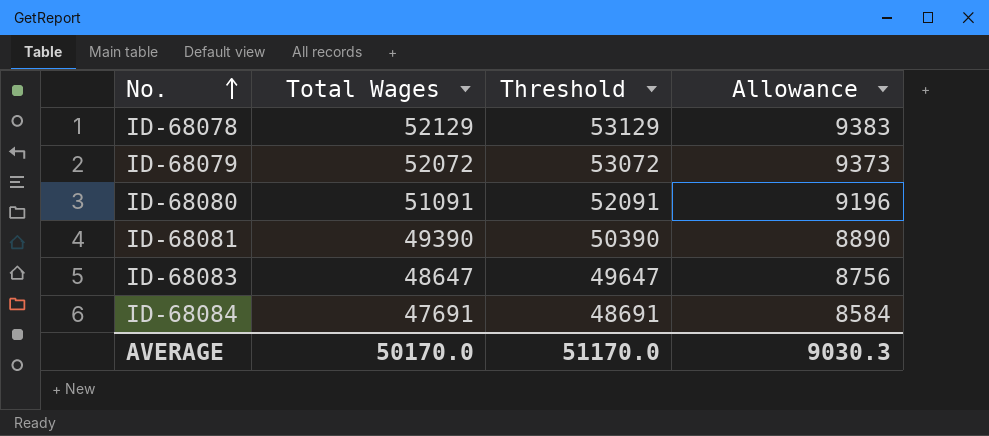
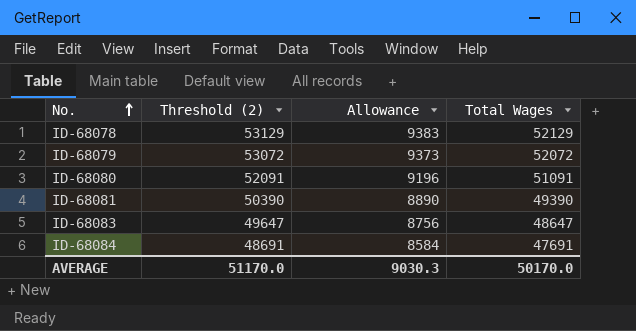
column name: Threshold -> Threshold (2)
column Total Wages | position: 2 -> 4

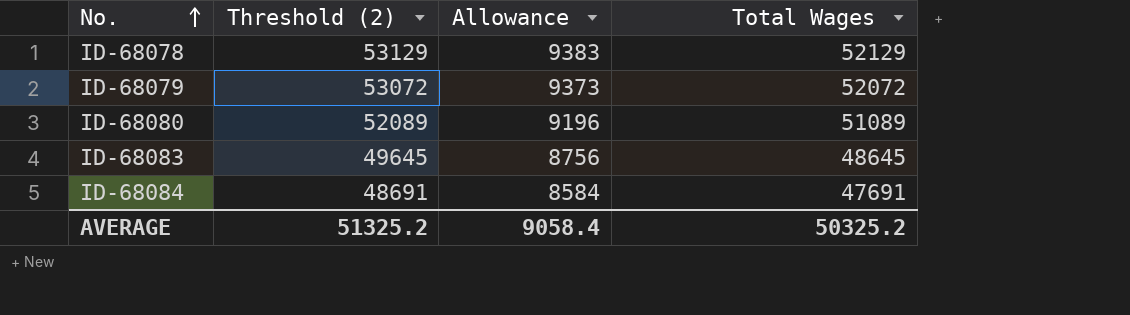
row ID-68081: 50390 | 8890 | 49390 -> none
ID-68080 | Threshold (2): 52091 -> 52089
ID-68080 | Total Wages: 51091 -> 51089
ID-68083 | Threshold (2): 49647 -> 49645
ID-68083 | Total Wages: 48647 -> 48645
AVERAGE | Threshold (2): 51170.0 -> 51325.2
AVERAGE | Allowance: 9030.3 -> 9058.4
AVERAGE | Total Wages: 50170.0 -> 50325.2

